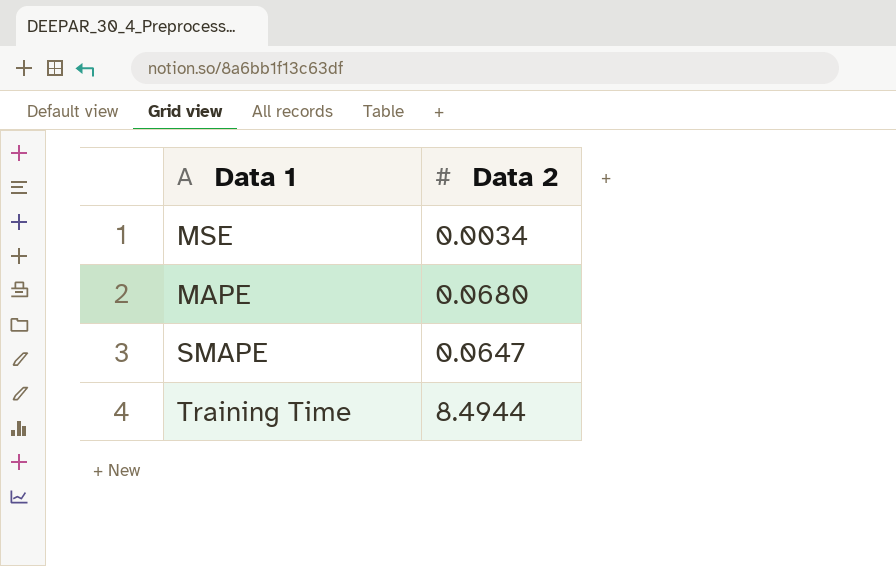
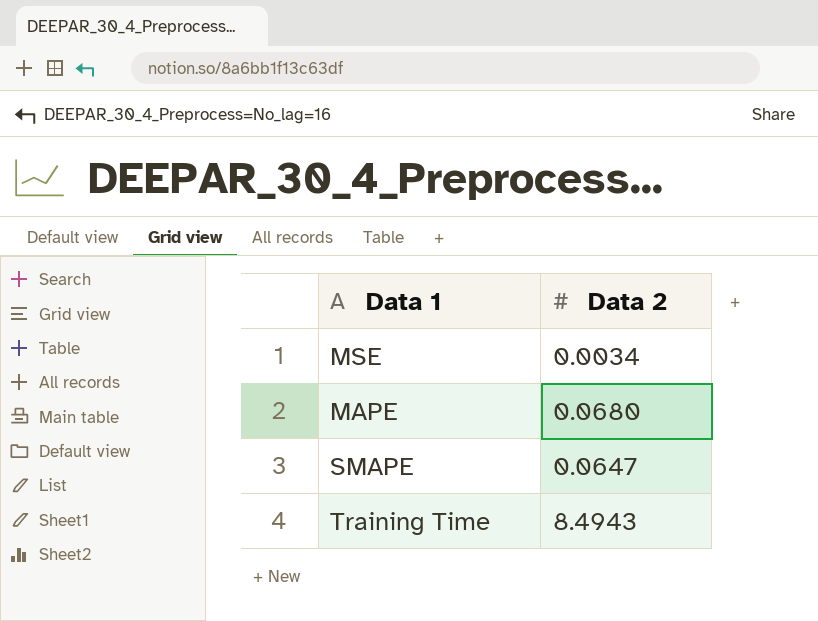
Training Time | Data 2: 8.4944 -> 8.4943

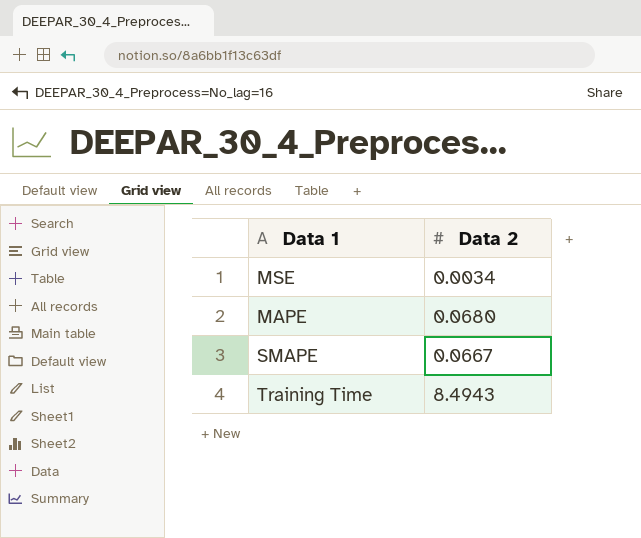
SMAPE | Data 2: 0.0647 -> 0.0667

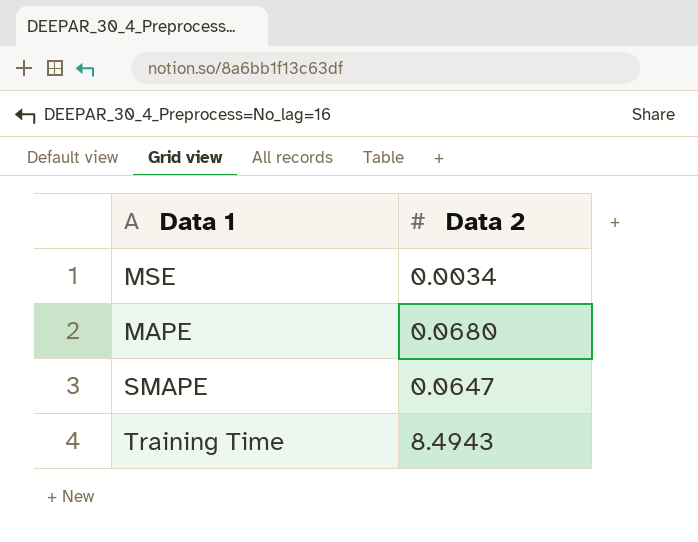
SMAPE | Data 2: 0.0667 -> 0.0647

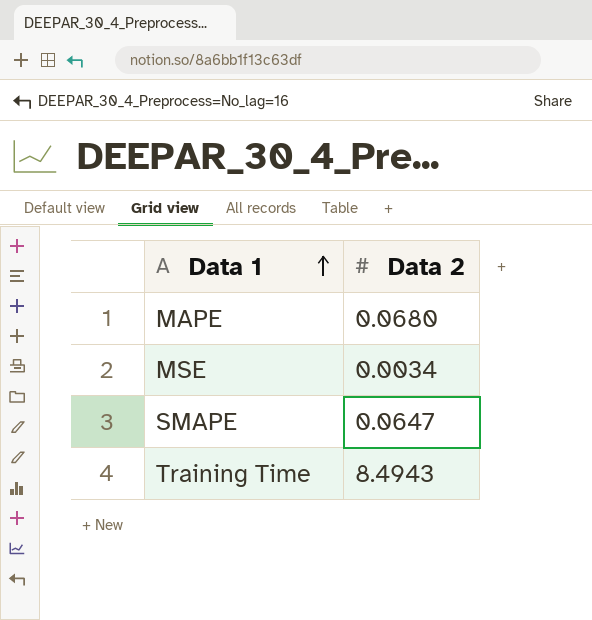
row order: none -> Data 1 ascending

